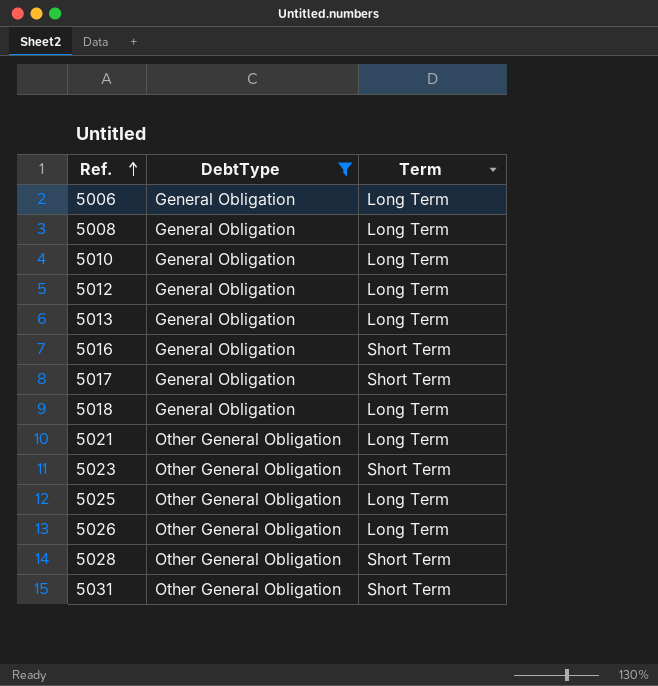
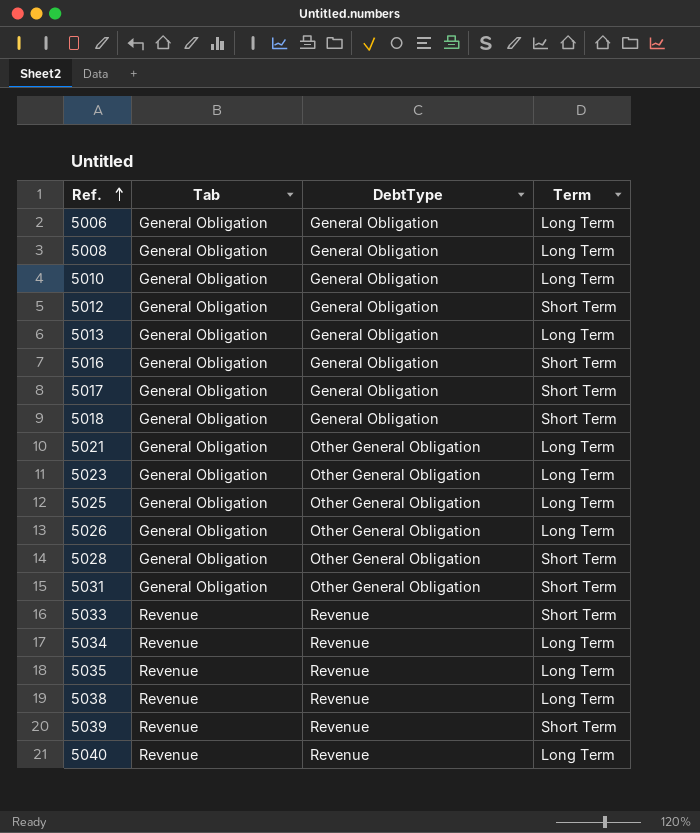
filter: DebtType != Revenue -> none
column Tab | position: none -> 2
5012 | Term: Long Term -> Short Term
5018 | Term: Long Term -> Short Term
5023 | Term: Short Term -> Long Term

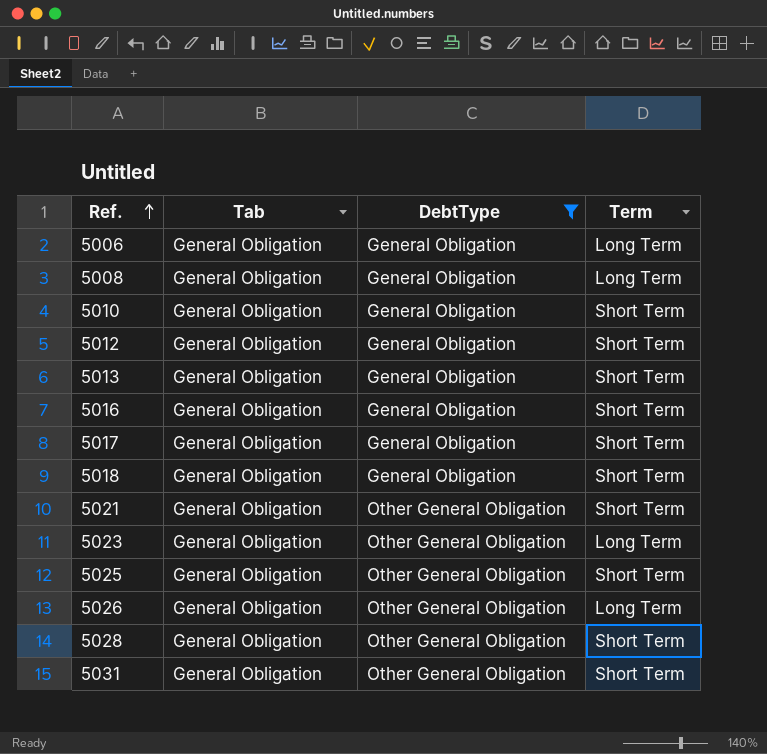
filter: none -> DebtType != Revenue
5010 | Term: Long Term -> Short Term
5013 | Term: Long Term -> Short Term
5021 | Term: Long Term -> Short Term
5025 | Term: Long Term -> Short Term

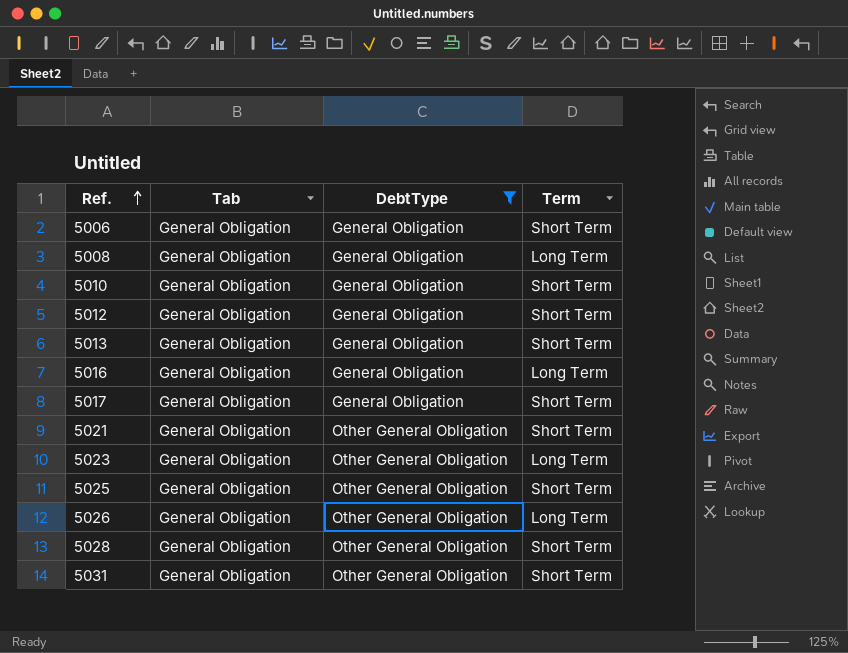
row 5018: General Obligation | General Obligation | Short Term -> none
5006 | Term: Long Term -> Short Term
5016 | Term: Short Term -> Long Term

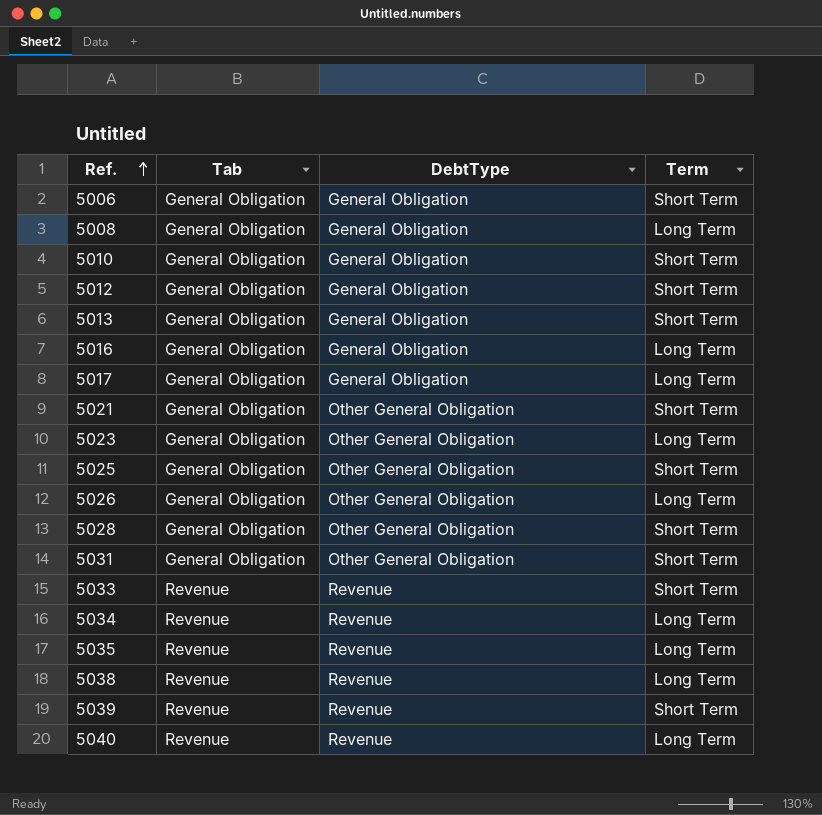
filter: DebtType != Revenue -> none
5017 | Term: Short Term -> Long Term

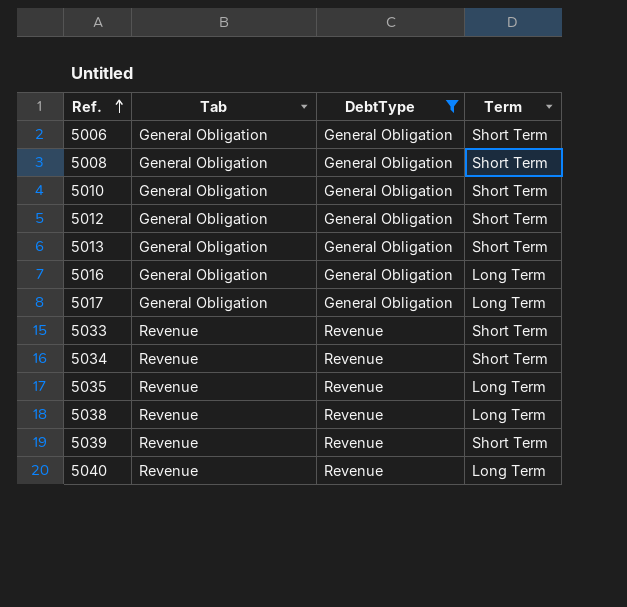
filter: none -> DebtType != Other General Obligation
5008 | Term: Long Term -> Short Term
5034 | Term: Long Term -> Short Term

